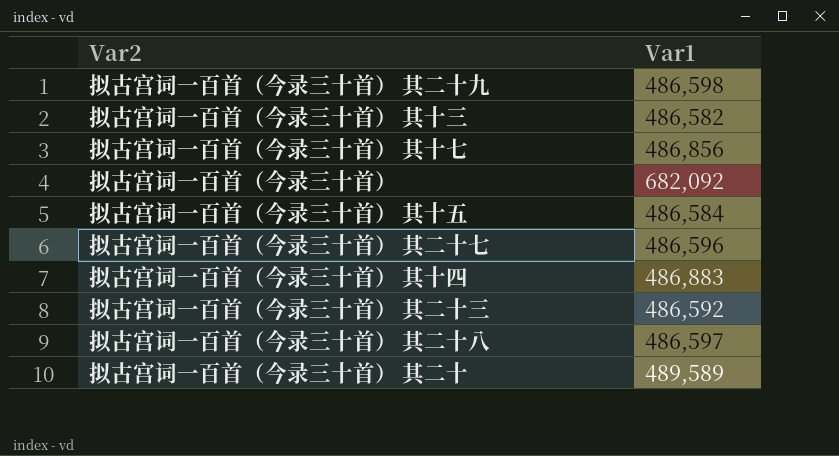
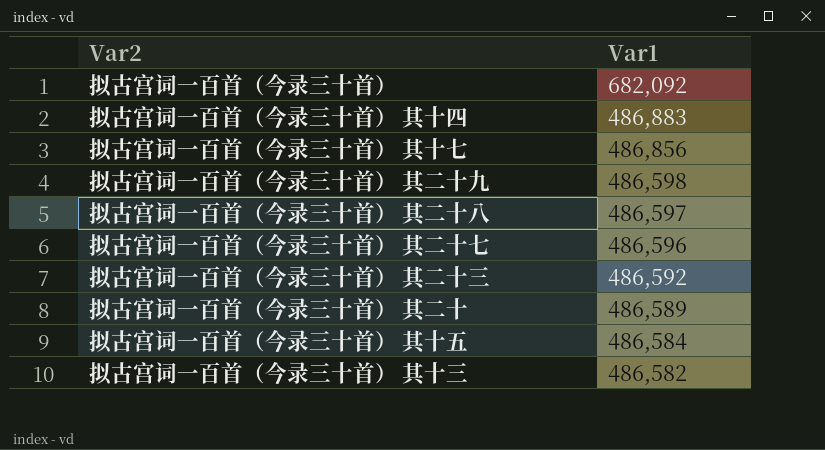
row order: none -> Var1 descending
拟古宫词一百首（今录三十首） 其二十 | Var1: 489,589 -> 486,589

